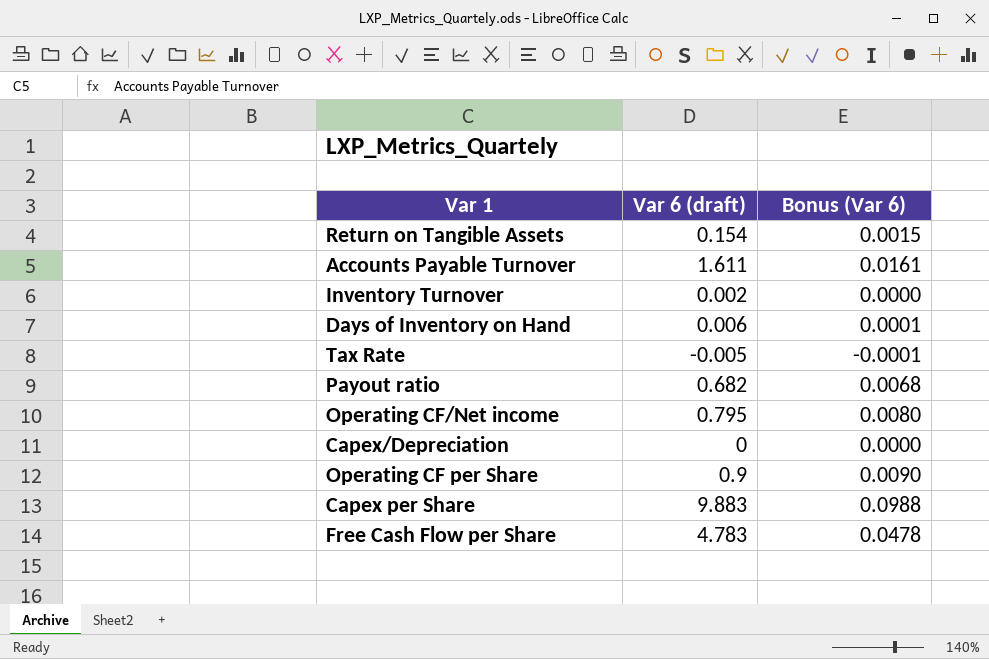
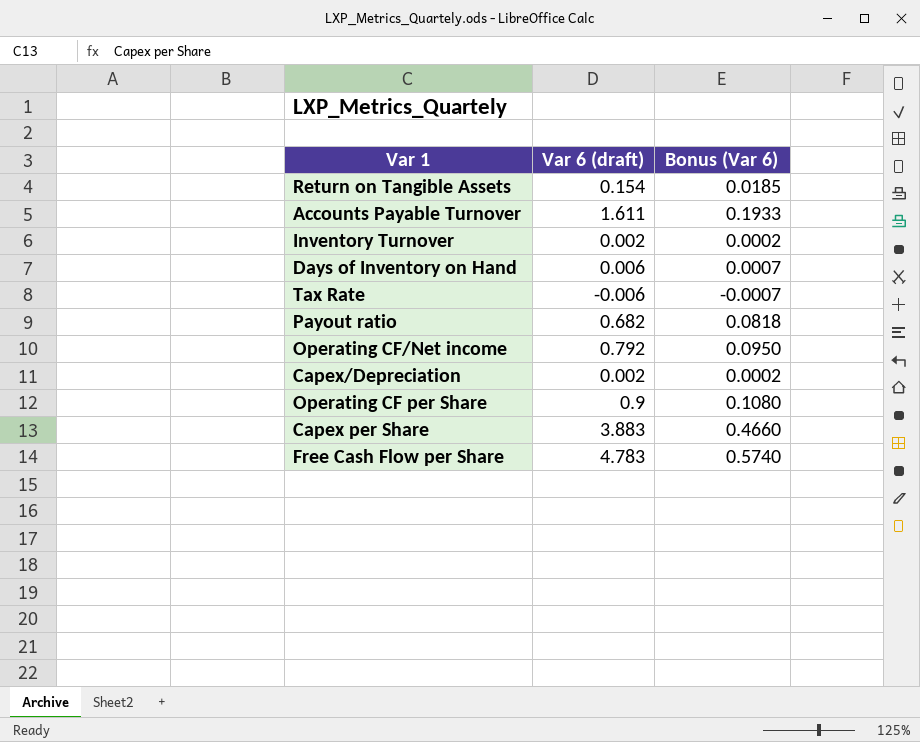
column Bonus (Var 6) | formula: [Var 6 (draft)] * 0.01 -> [Var 6 (draft)] * 0.12
Tax Rate | Var 6 (draft): -0.005 -> -0.006
Operating CF/Net income | Var 6 (draft): 0.795 -> 0.792
Capex/Depreciation | Var 6 (draft): 0 -> 0.002
Capex per Share | Var 6 (draft): 9.883 -> 3.883

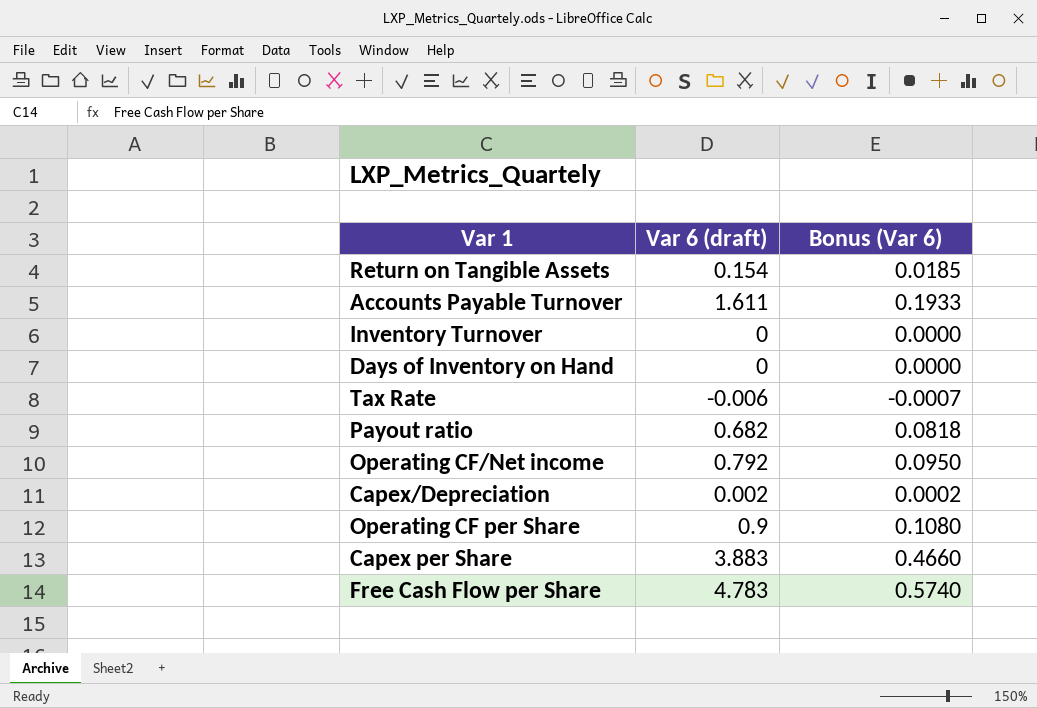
Inventory Turnover | Var 6 (draft): 0.002 -> 0
Inventory Turnover | Bonus (Var 6): 0.0002 -> 0.0000
Days of Inventory on Hand | Var 6 (draft): 0.006 -> 0
Days of Inventory on Hand | Bonus (Var 6): 0.0007 -> 0.0000

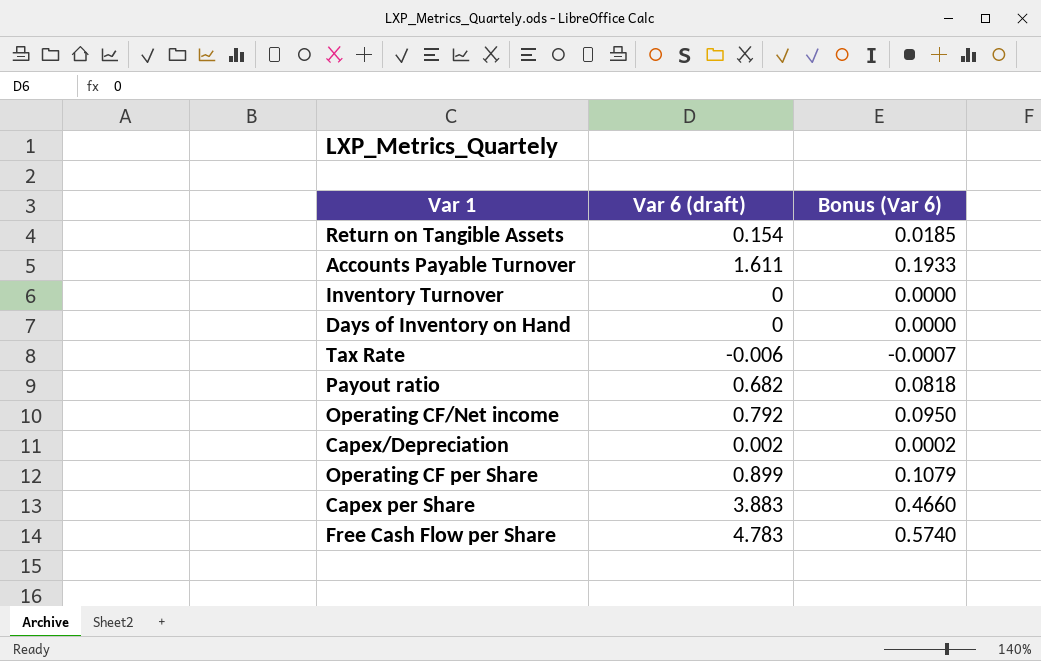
Operating CF per Share | Var 6 (draft): 0.9 -> 0.899
Operating CF per Share | Bonus (Var 6): 0.1080 -> 0.1079

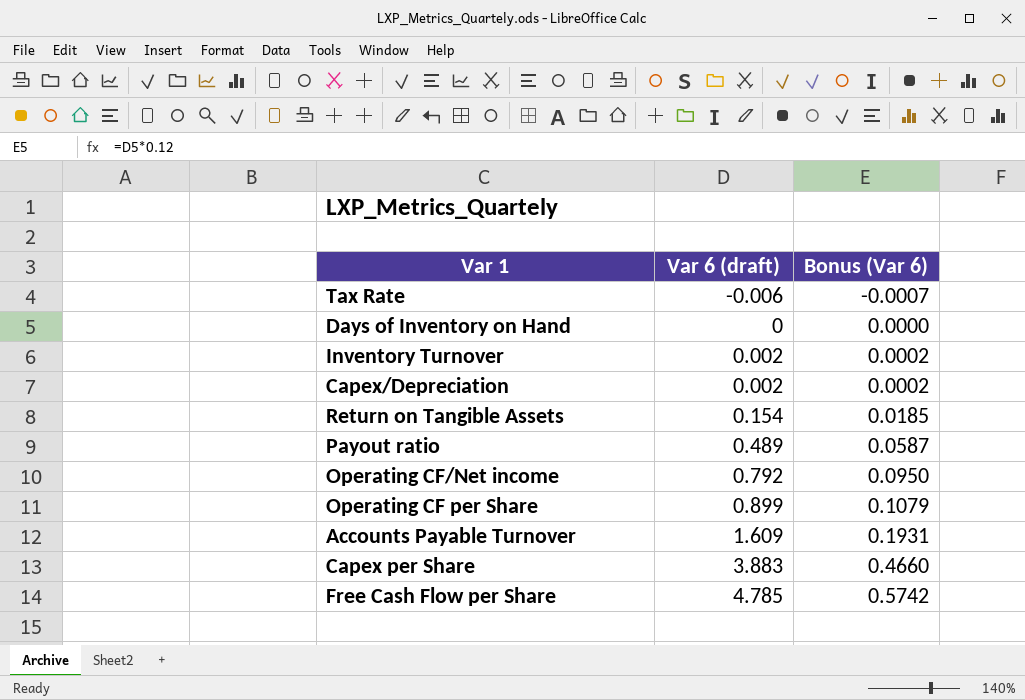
row order: none -> Var 6 (draft) ascending
Inventory Turnover | Var 6 (draft): 0 -> 0.002
Inventory Turnover | Bonus (Var 6): 0.0000 -> 0.0002
Payout ratio | Var 6 (draft): 0.682 -> 0.489
Payout ratio | Bonus (Var 6): 0.0818 -> 0.0587
Accounts Payable Turnover | Var 6 (draft): 1.611 -> 1.609
Accounts Payable Turnover | Bonus (Var 6): 0.1933 -> 0.1931
Free Cash Flow per Share | Var 6 (draft): 4.783 -> 4.785
Free Cash Flow per Share | Bonus (Var 6): 0.5740 -> 0.5742

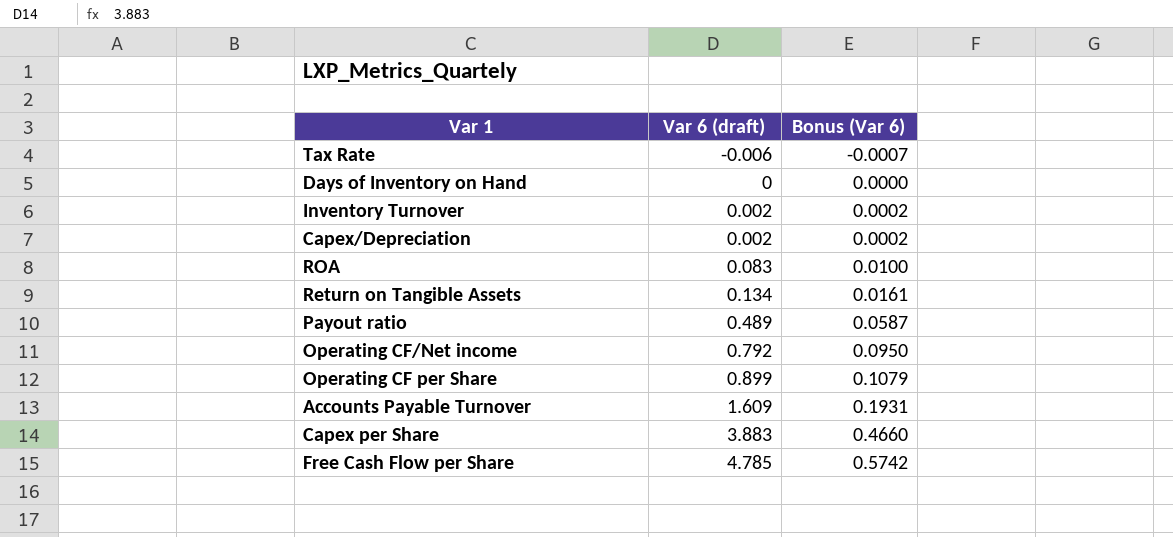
row ROA: none -> 0.083 | 0.0100
Return on Tangible Assets | Var 6 (draft): 0.154 -> 0.134
Return on Tangible Assets | Bonus (Var 6): 0.0185 -> 0.0161

